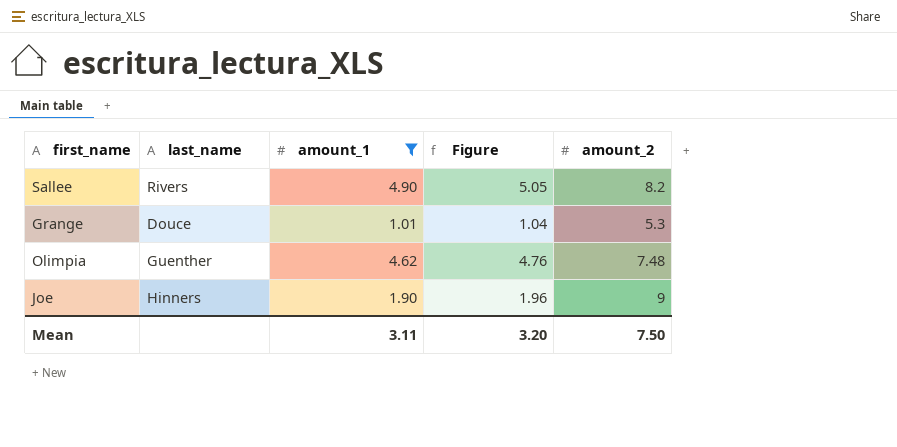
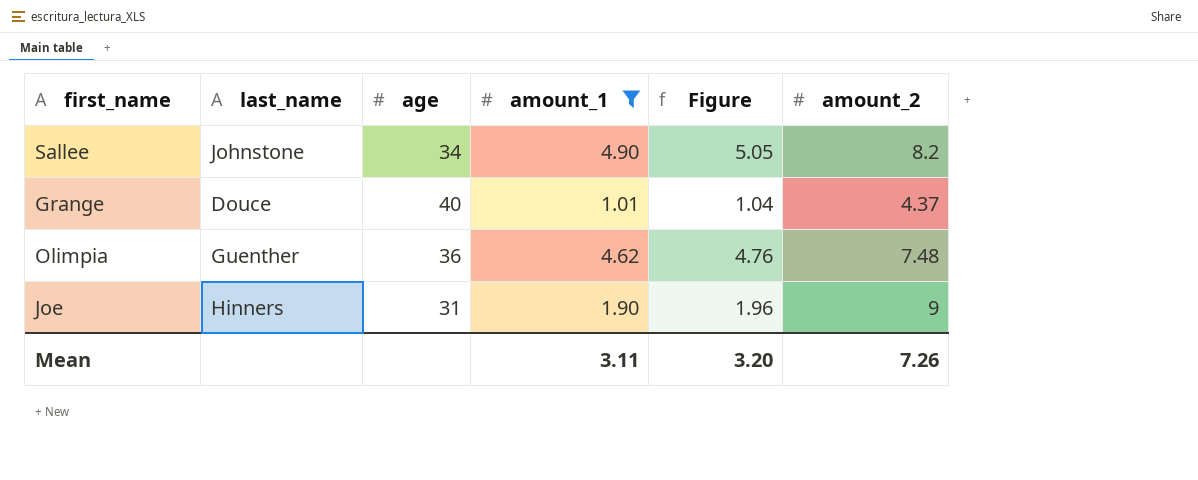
column age | position: none -> 3
Sallee | last_name: Rivers -> Johnstone
Grange | amount_2: 5.3 -> 4.37
Mean | amount_2: 7.50 -> 7.26

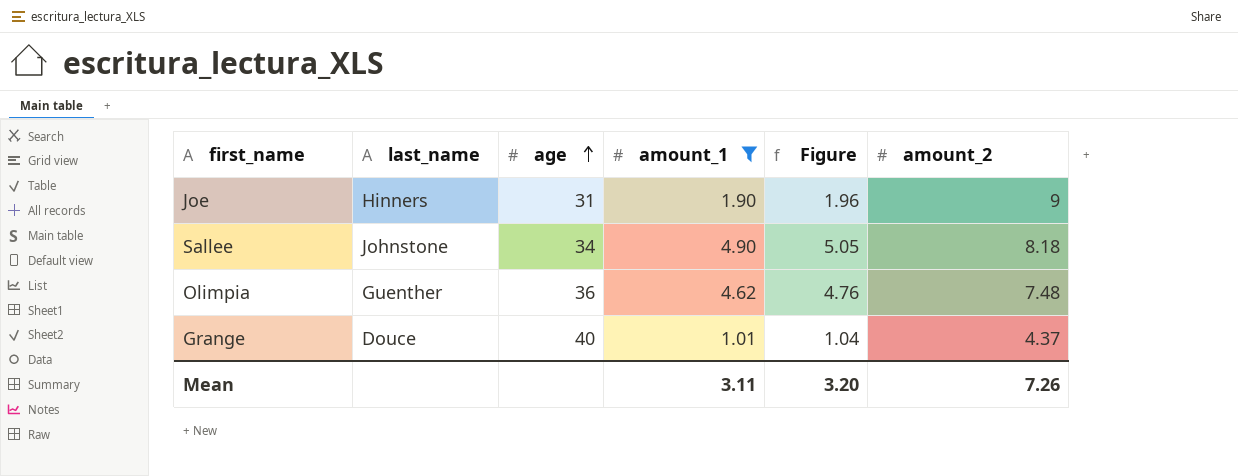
row order: none -> age ascending
Sallee | amount_2: 8.2 -> 8.18

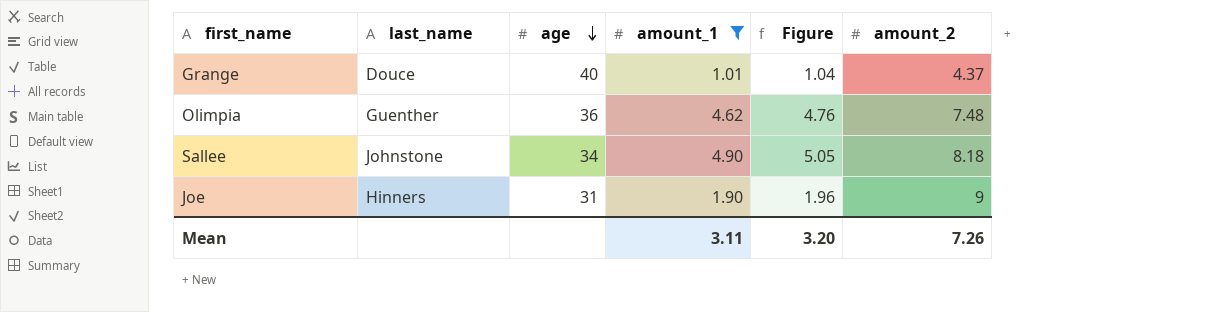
row order: age ascending -> age descending

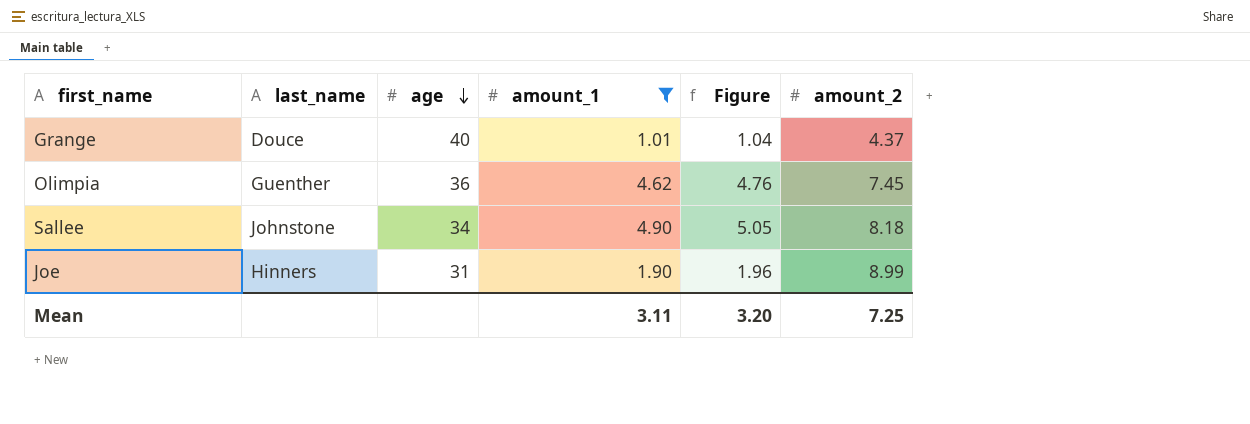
Olimpia | amount_2: 7.48 -> 7.45
Joe | amount_2: 9 -> 8.99
Mean | amount_2: 7.26 -> 7.25

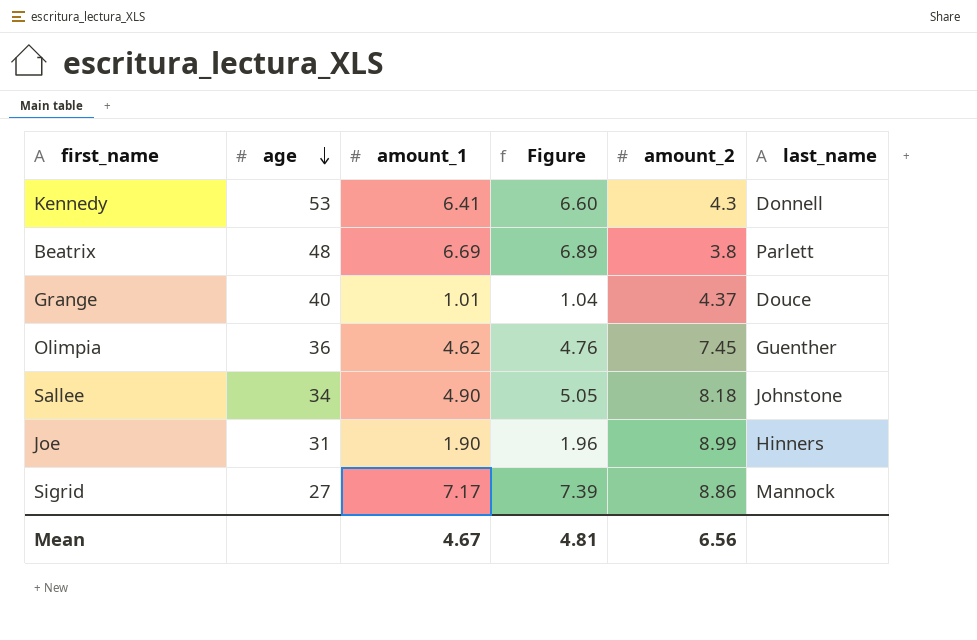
filter: amount_1 <= 4.90 -> none
column last_name | position: 2 -> 6
Mean | amount_1: 3.11 -> 4.67
Mean | Figure: 3.20 -> 4.81
Mean | amount_2: 7.25 -> 6.56

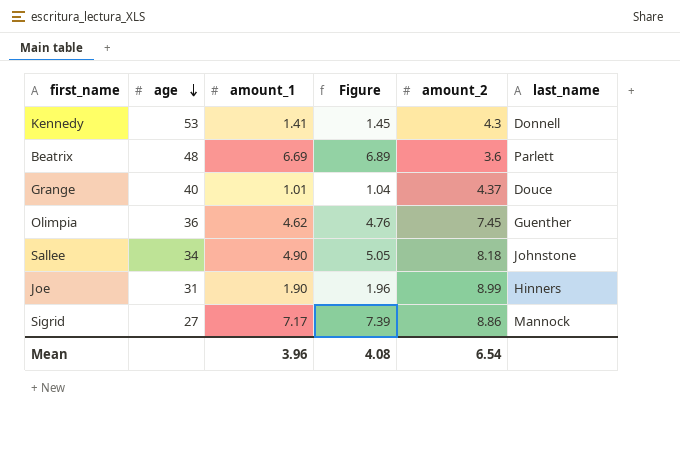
Kennedy | amount_1: 6.41 -> 1.41
Kennedy | Figure: 6.60 -> 1.45
Beatrix | amount_2: 3.8 -> 3.6
Mean | amount_1: 4.67 -> 3.96
Mean | Figure: 4.81 -> 4.08
Mean | amount_2: 6.56 -> 6.54

